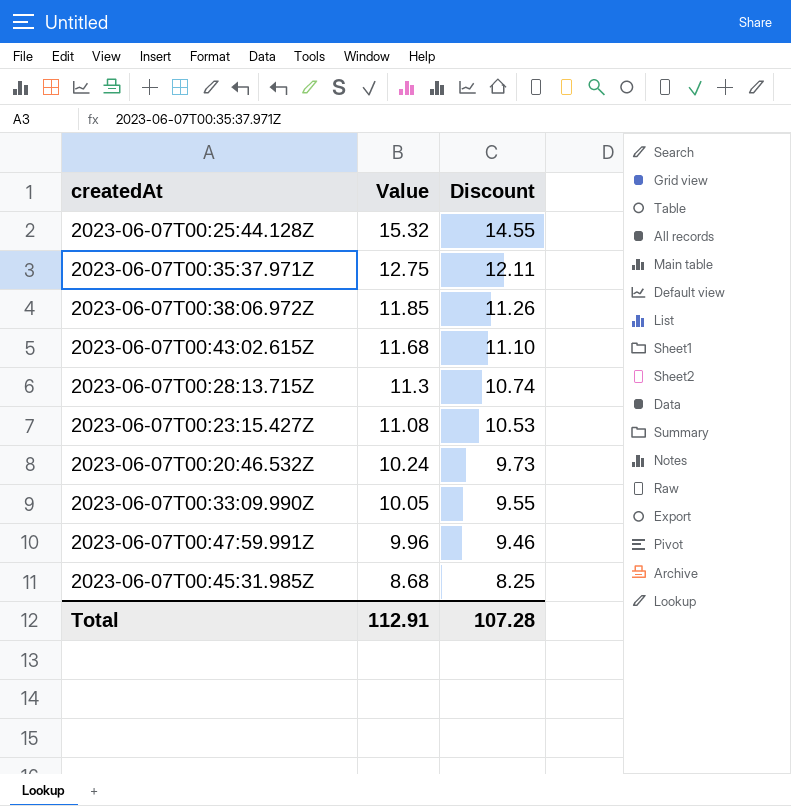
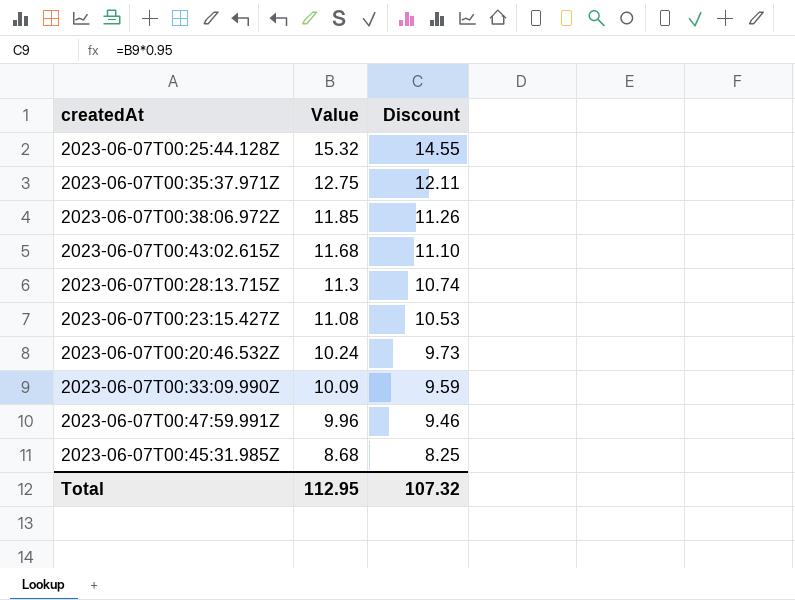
2023-06-07T00:33:09.990Z | Value: 10.05 -> 10.09
2023-06-07T00:33:09.990Z | Discount: 9.55 -> 9.59
Total | Value: 112.91 -> 112.95
Total | Discount: 107.28 -> 107.32

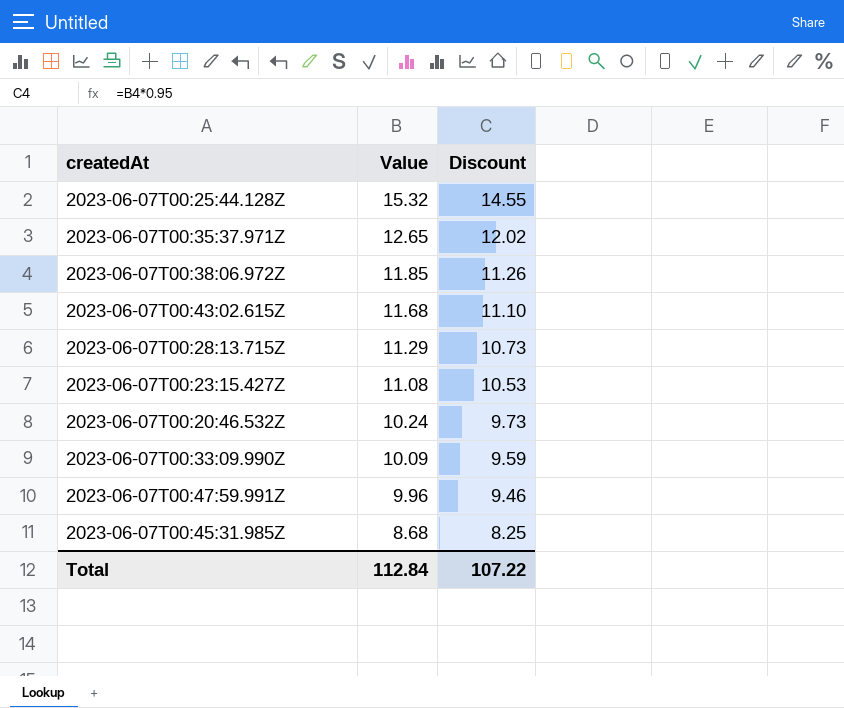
2023-06-07T00:35:37.971Z | Value: 12.75 -> 12.65
2023-06-07T00:35:37.971Z | Discount: 12.11 -> 12.02
2023-06-07T00:28:13.715Z | Value: 11.3 -> 11.29
2023-06-07T00:28:13.715Z | Discount: 10.74 -> 10.73
Total | Value: 112.95 -> 112.84
Total | Discount: 107.32 -> 107.22

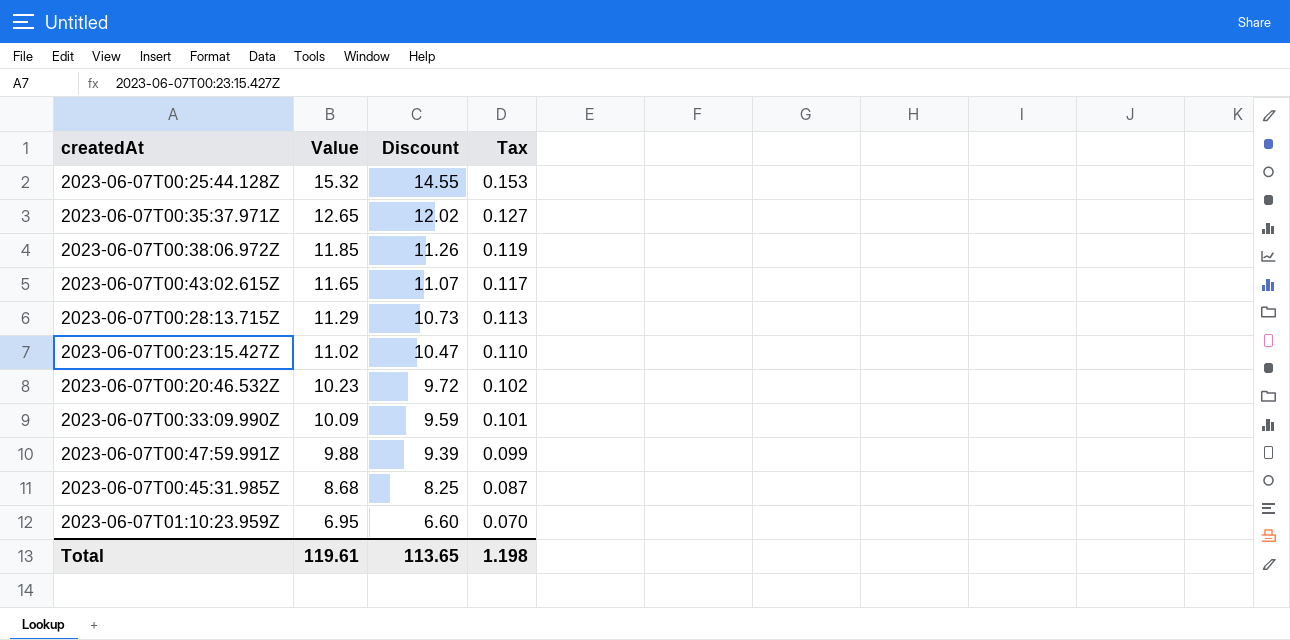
column Tax | formula: none -> [Value] * 0.01
2023-06-07T00:43:02.615Z | Value: 11.68 -> 11.65
2023-06-07T00:43:02.615Z | Discount: 11.10 -> 11.07
2023-06-07T00:23:15.427Z | Value: 11.08 -> 11.02
2023-06-07T00:23:15.427Z | Discount: 10.53 -> 10.47
2023-06-07T00:20:46.532Z | Value: 10.24 -> 10.23
2023-06-07T00:20:46.532Z | Discount: 9.73 -> 9.72
2023-06-07T00:47:59.991Z | Value: 9.96 -> 9.88
2023-06-07T00:47:59.991Z | Discount: 9.46 -> 9.39
row 2023-06-07T01:10:23.959Z: none -> 6.95 | 6.60 | 0.070
Total | Value: 112.84 -> 119.61
Total | Discount: 107.22 -> 113.65

